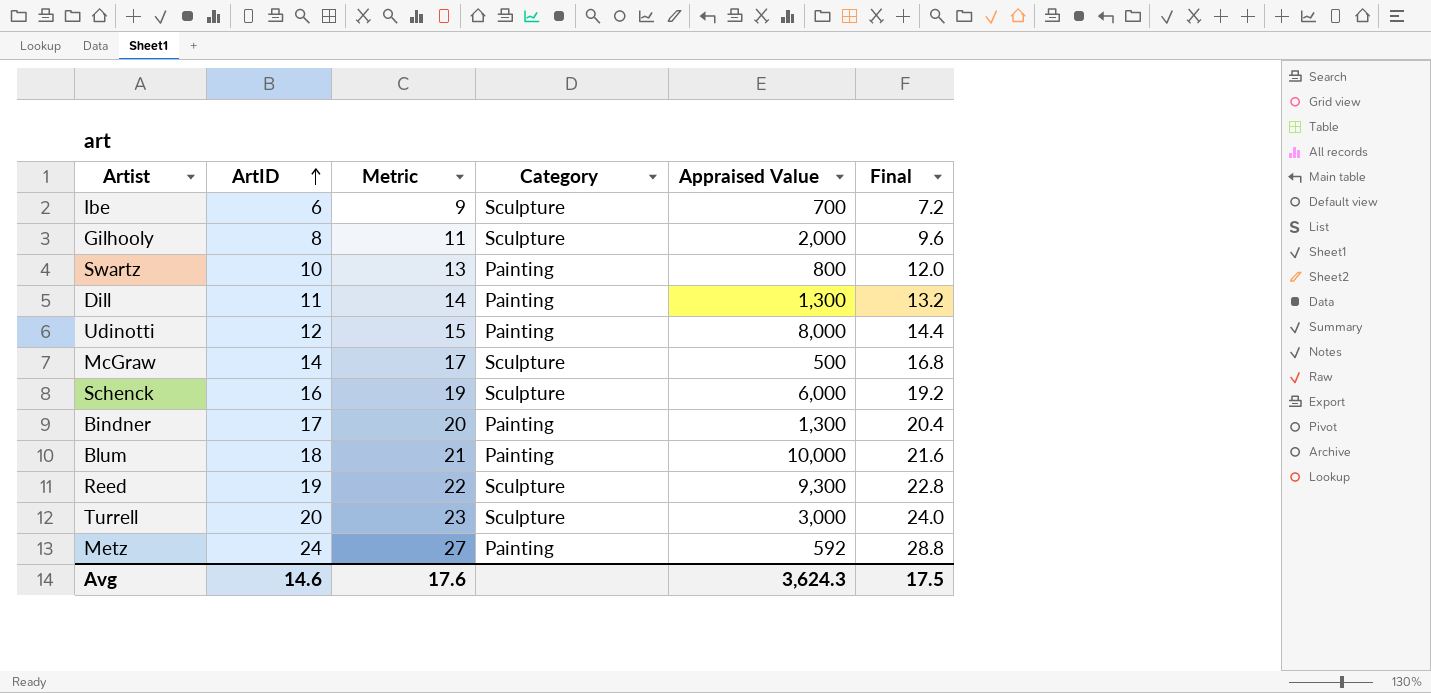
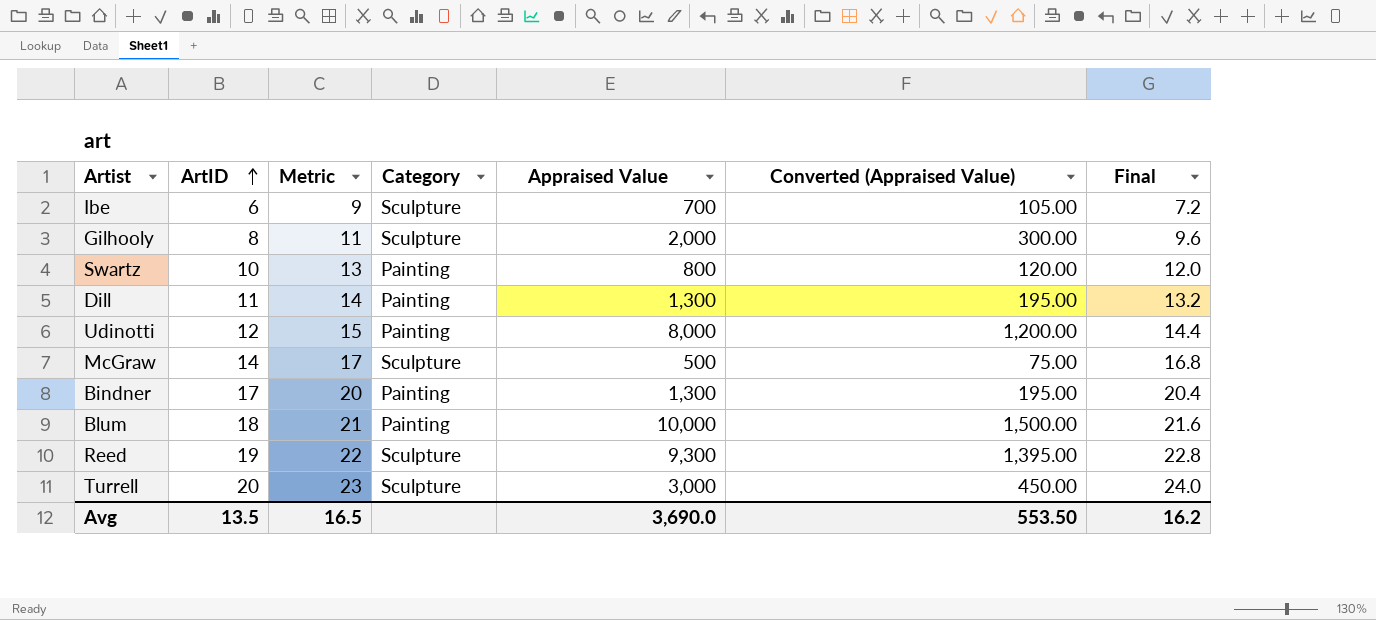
column Converted (Appraised Value) | formula: none -> [Appraised Value] * 0.15
row Schenck: 16 | 19 | Sculpture | 6,000 | 19.2 -> none
row Metz: 24 | 27 | Painting | 592 | 28.8 -> none
Avg | ArtID: 14.6 -> 13.5
Avg | Metric: 17.6 -> 16.5
Avg | Appraised Value: 3,624.3 -> 3,690.0
Avg | Final: 17.5 -> 16.2

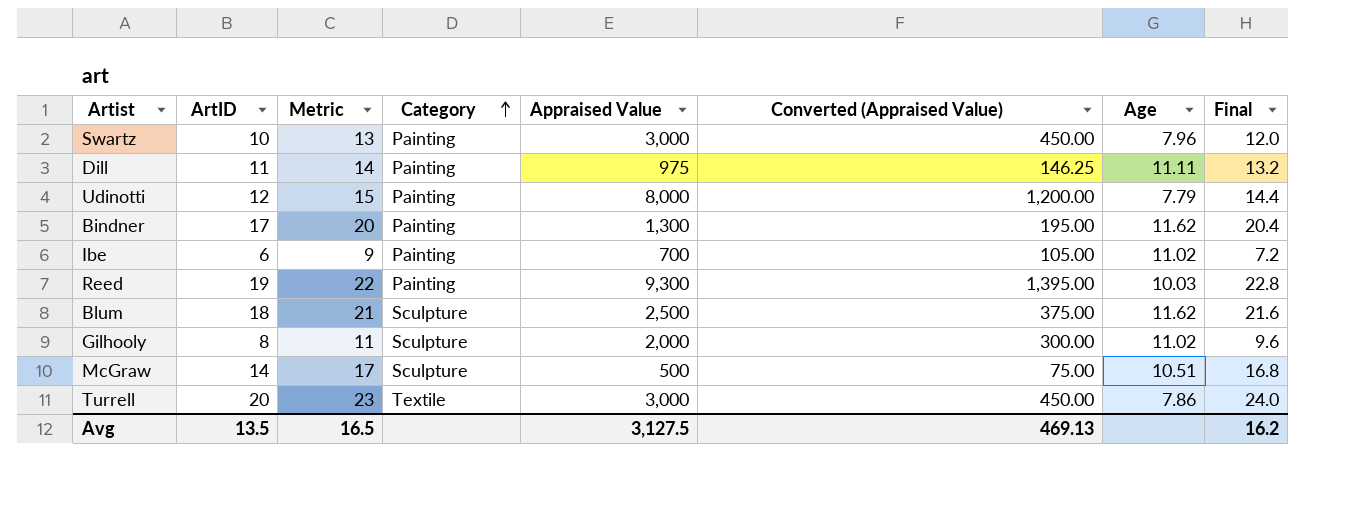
row order: ArtID ascending -> Category ascending
column Age | position: none -> 7
Swartz | Appraised Value: 800 -> 3,000
Swartz | Converted (Appraised Value): 120.00 -> 450.00
Dill | Appraised Value: 1,300 -> 975
Dill | Converted (Appraised Value): 195.00 -> 146.25
Ibe | Category: Sculpture -> Painting
Reed | Category: Sculpture -> Painting
Blum | Category: Painting -> Sculpture
Blum | Appraised Value: 10,000 -> 2,500
Blum | Converted (Appraised Value): 1,500.00 -> 375.00
Turrell | Category: Sculpture -> Textile
Avg | Appraised Value: 3,690.0 -> 3,127.5
Avg | Converted (Appraised Value): 553.50 -> 469.13

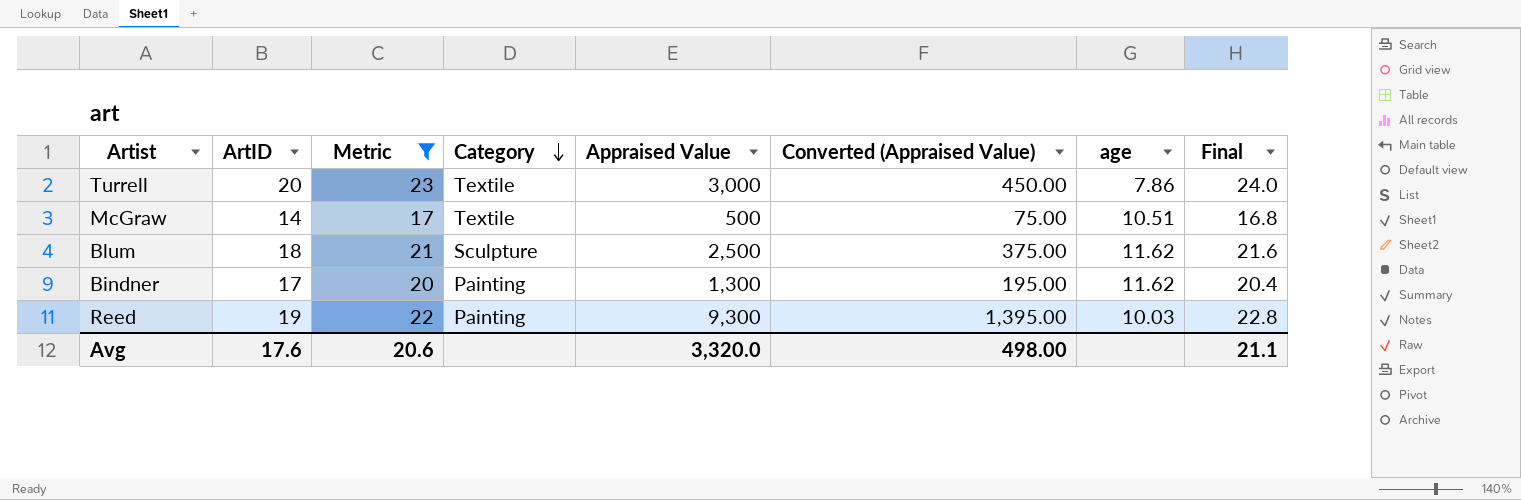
filter: none -> Metric >= 17
row order: Category ascending -> Category descending
column name: Age -> age
McGraw | Category: Sculpture -> Textile
Avg | ArtID: 13.5 -> 17.6
Avg | Metric: 16.5 -> 20.6
Avg | Appraised Value: 3,127.5 -> 3,320.0
Avg | Converted (Appraised Value): 469.13 -> 498.00
Avg | Final: 16.2 -> 21.1

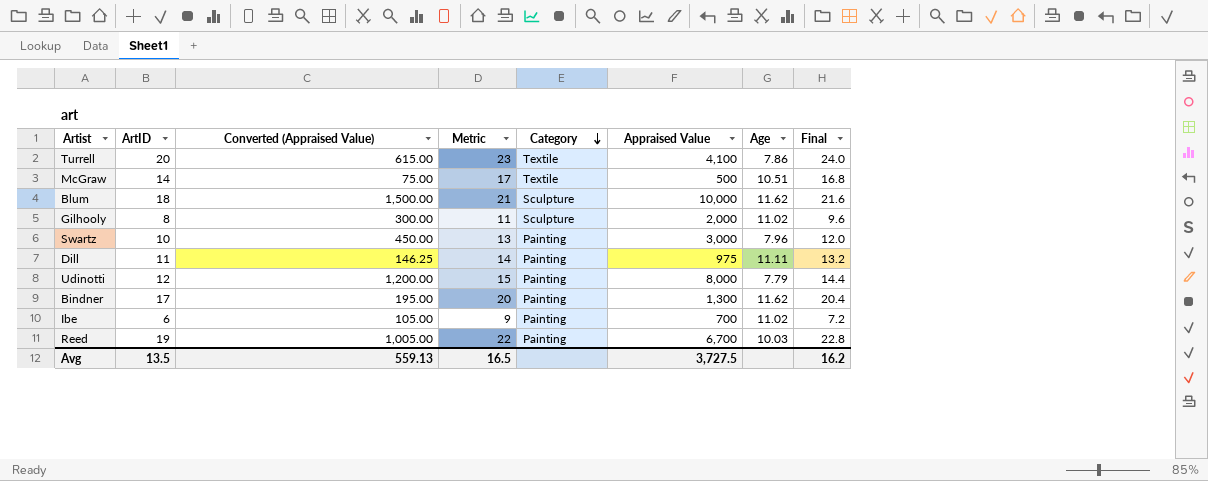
filter: Metric >= 17 -> none
column Converted (Appraised Value) | position: 6 -> 3
column name: age -> Age
Turrell | Converted (Appraised Value): 450.00 -> 615.00
Turrell | Appraised Value: 3,000 -> 4,100
Blum | Converted (Appraised Value): 375.00 -> 1,500.00
Blum | Appraised Value: 2,500 -> 10,000
Reed | Converted (Appraised Value): 1,395.00 -> 1,005.00
Reed | Appraised Value: 9,300 -> 6,700
Avg | ArtID: 17.6 -> 13.5
Avg | Converted (Appraised Value): 498.00 -> 559.13
Avg | Metric: 20.6 -> 16.5
Avg | Appraised Value: 3,320.0 -> 3,727.5
Avg | Final: 21.1 -> 16.2

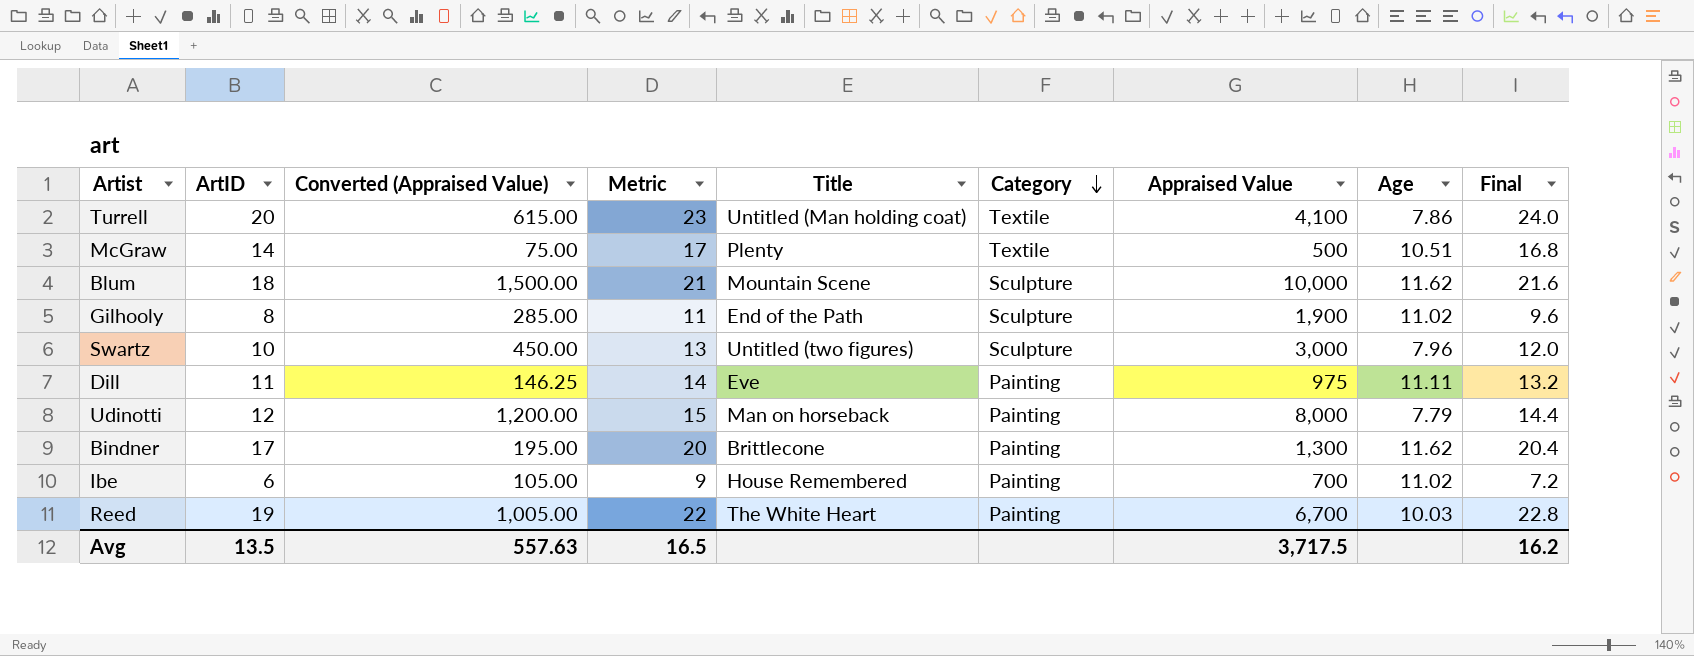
column Title | position: none -> 5
Gilhooly | Converted (Appraised Value): 300.00 -> 285.00
Gilhooly | Appraised Value: 2,000 -> 1,900
Swartz | Category: Painting -> Sculpture
Avg | Converted (Appraised Value): 559.13 -> 557.63
Avg | Appraised Value: 3,727.5 -> 3,717.5

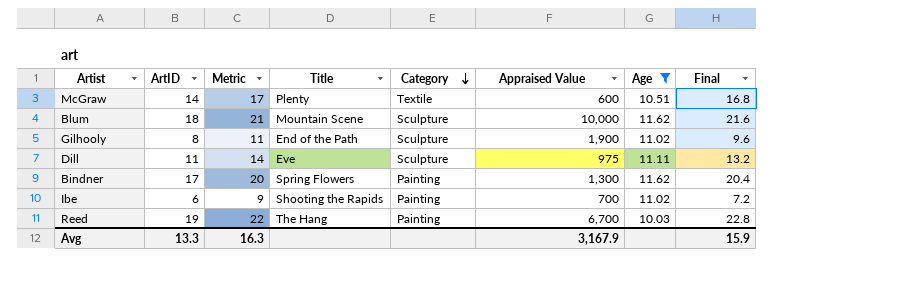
filter: none -> Age >= 10.03
column Converted (Appraised Value) | formula: [Appraised Value] * 0.15 -> none
McGraw | Appraised Value: 500 -> 600
Dill | Category: Painting -> Sculpture
Bindner | Title: Brittlecone -> Spring Flowers
Ibe | Title: House Remembered -> Shooting the Rapids
Reed | Title: The White Heart -> The Hang
Avg | ArtID: 13.5 -> 13.3
Avg | Metric: 16.5 -> 16.3
Avg | Appraised Value: 3,717.5 -> 3,167.9
Avg | Final: 16.2 -> 15.9

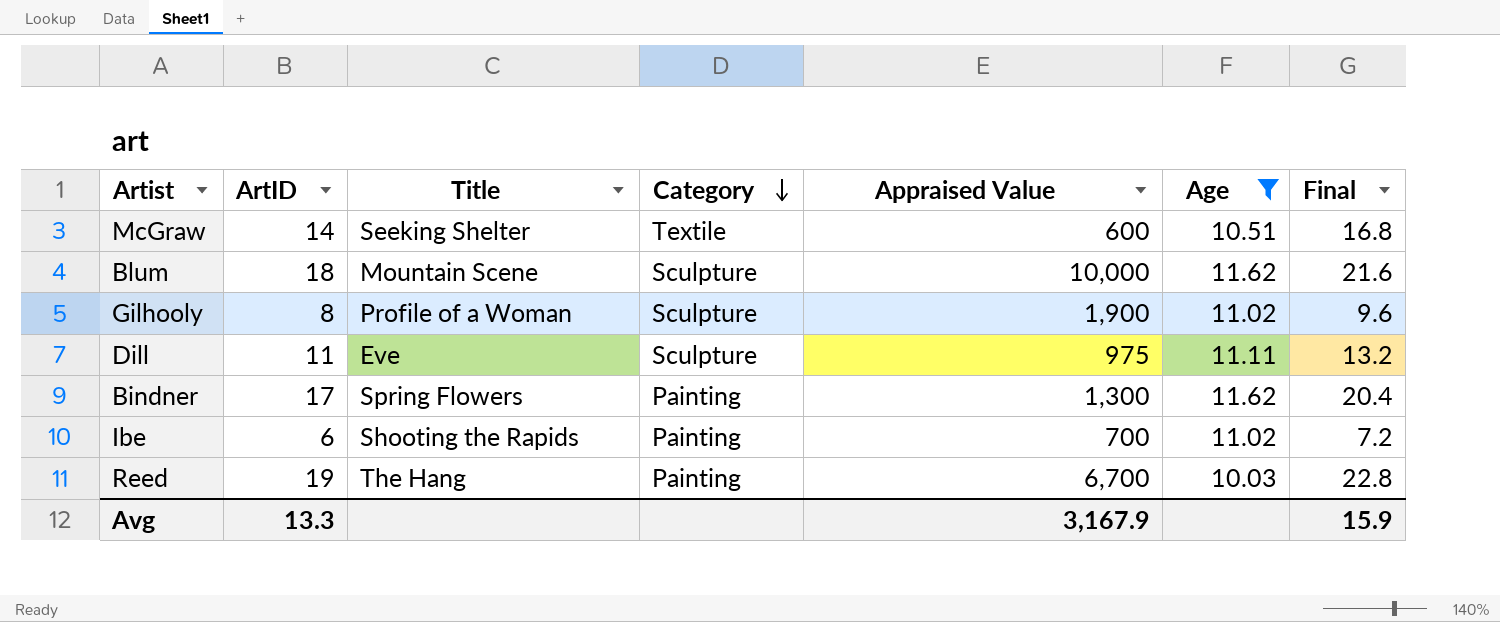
column Metric | formula: [ArtID] + 3 -> none
McGraw | Title: Plenty -> Seeking Shelter
Gilhooly | Title: End of the Path -> Profile of a Woman

